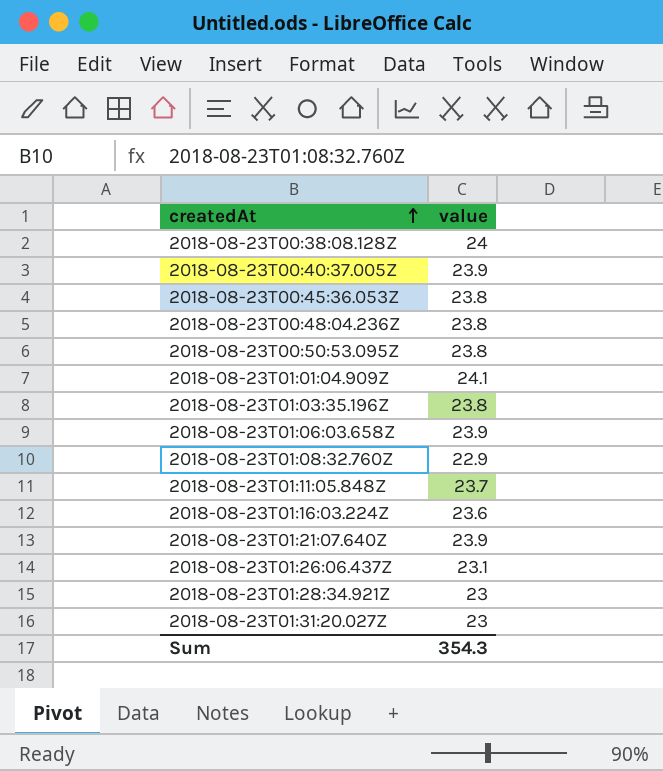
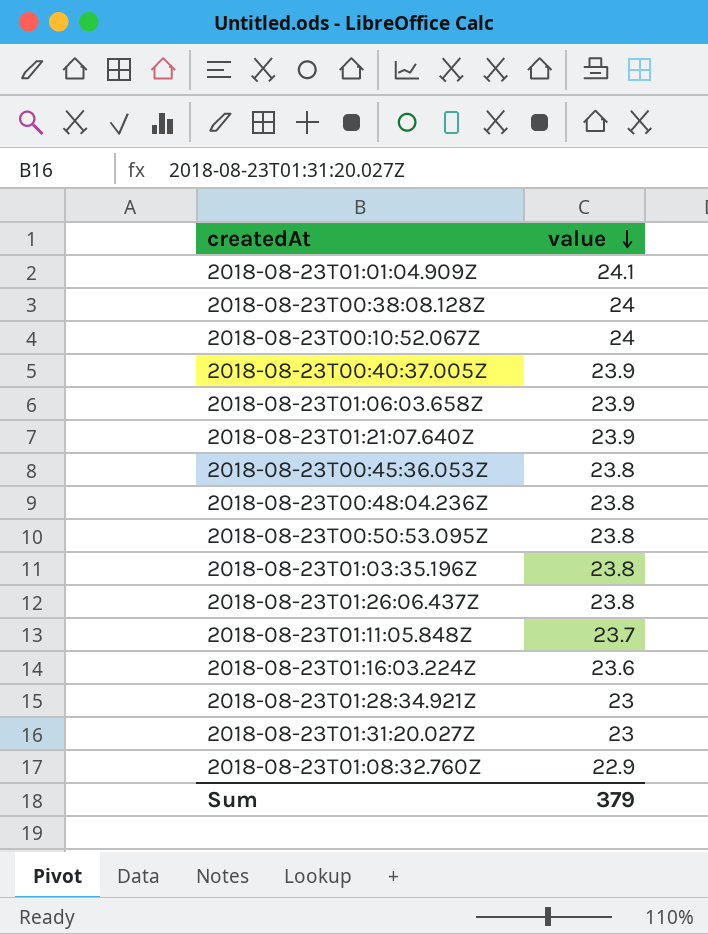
row order: createdAt ascending -> value descending
row 2018-08-23T00:10:52.067Z: none -> 24
2018-08-23T01:26:06.437Z | value: 23.1 -> 23.8
Sum | value: 354.3 -> 379

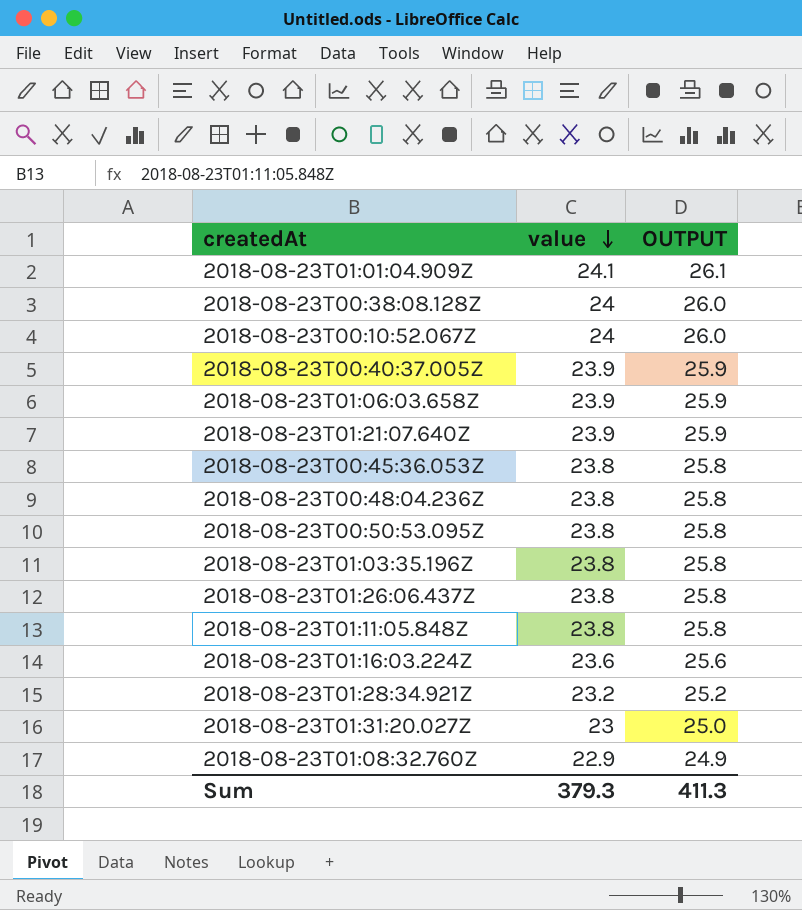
column OUTPUT | formula: none -> [value] + 2
2018-08-23T01:11:05.848Z | value: 23.7 -> 23.8
2018-08-23T01:28:34.921Z | value: 23 -> 23.2
Sum | value: 379 -> 379.3

